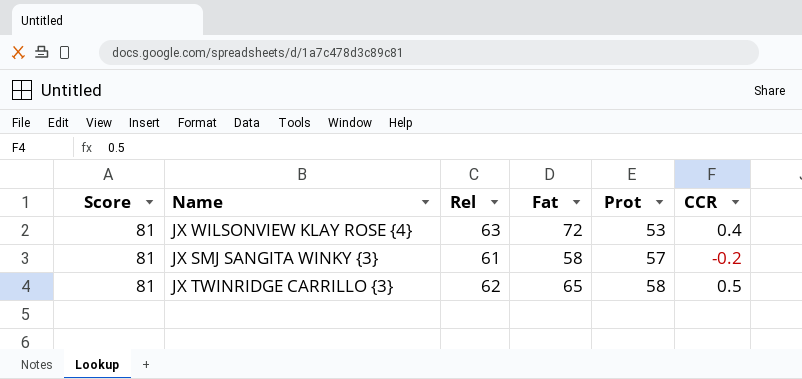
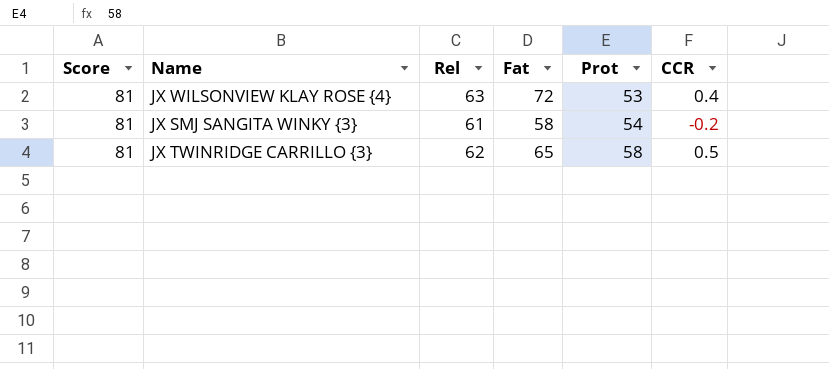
JX SMJ SANGITA WINKY {3} | Prot: 57 -> 54

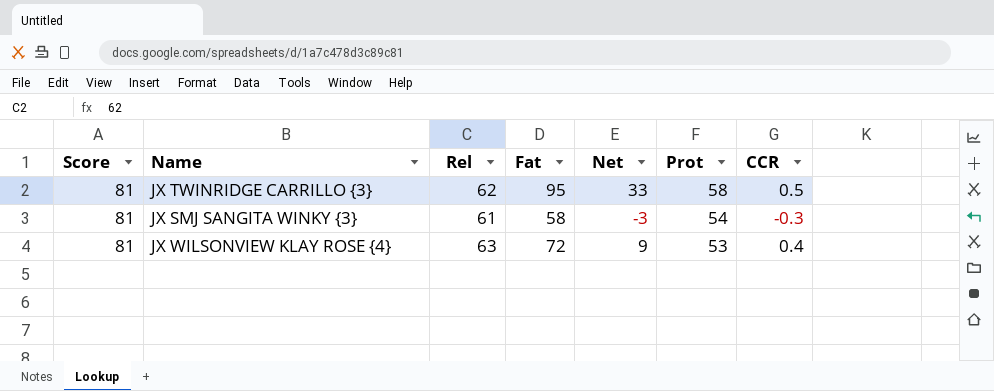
row order: Prot ascending -> Prot descending
column Net | formula: none -> [Fat] - [Rel]
JX TWINRIDGE CARRILLO {3} | Fat: 65 -> 95
JX SMJ SANGITA WINKY {3} | CCR: -0.2 -> -0.3

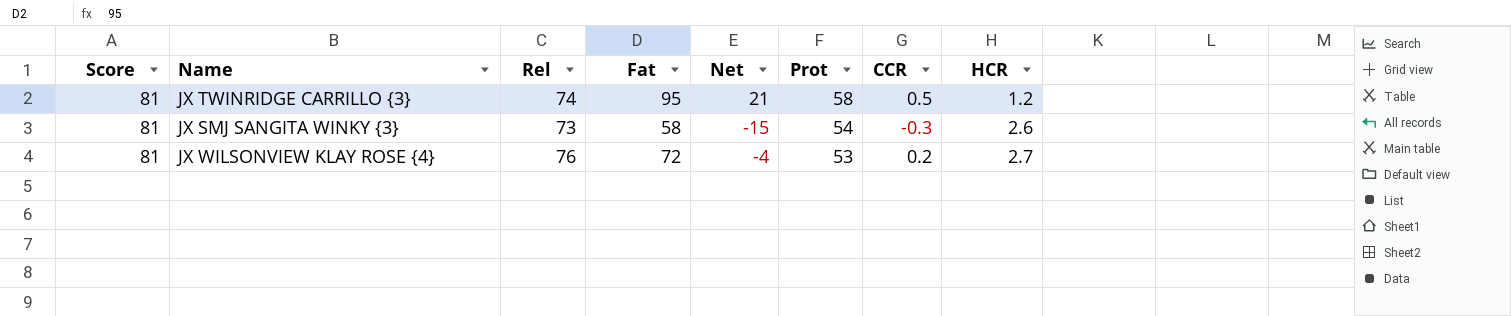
column HCR | position: none -> 8
JX TWINRIDGE CARRILLO {3} | Rel: 62 -> 74
JX TWINRIDGE CARRILLO {3} | Net: 33 -> 21
JX SMJ SANGITA WINKY {3} | Rel: 61 -> 73
JX SMJ SANGITA WINKY {3} | Net: -3 -> -15
JX WILSONVIEW KLAY ROSE {4} | Rel: 63 -> 76
JX WILSONVIEW KLAY ROSE {4} | Net: 9 -> -4
JX WILSONVIEW KLAY ROSE {4} | CCR: 0.4 -> 0.2

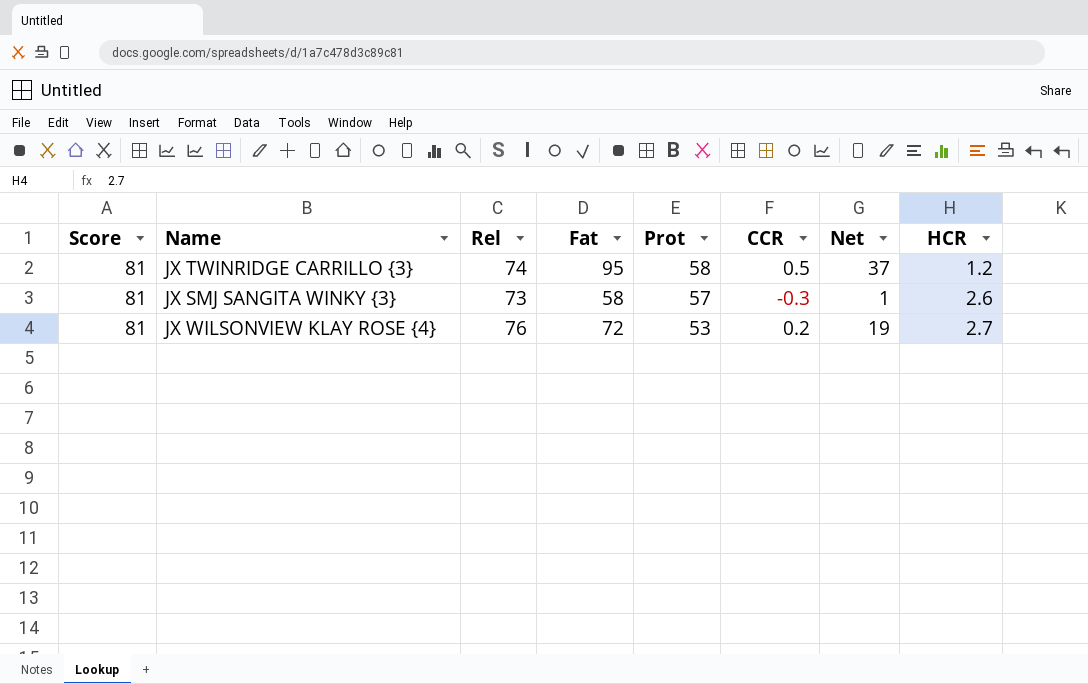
column Net | formula: [Fat] - [Rel] -> [Fat] - [Prot]
column Net | position: 5 -> 7
JX SMJ SANGITA WINKY {3} | Prot: 54 -> 57

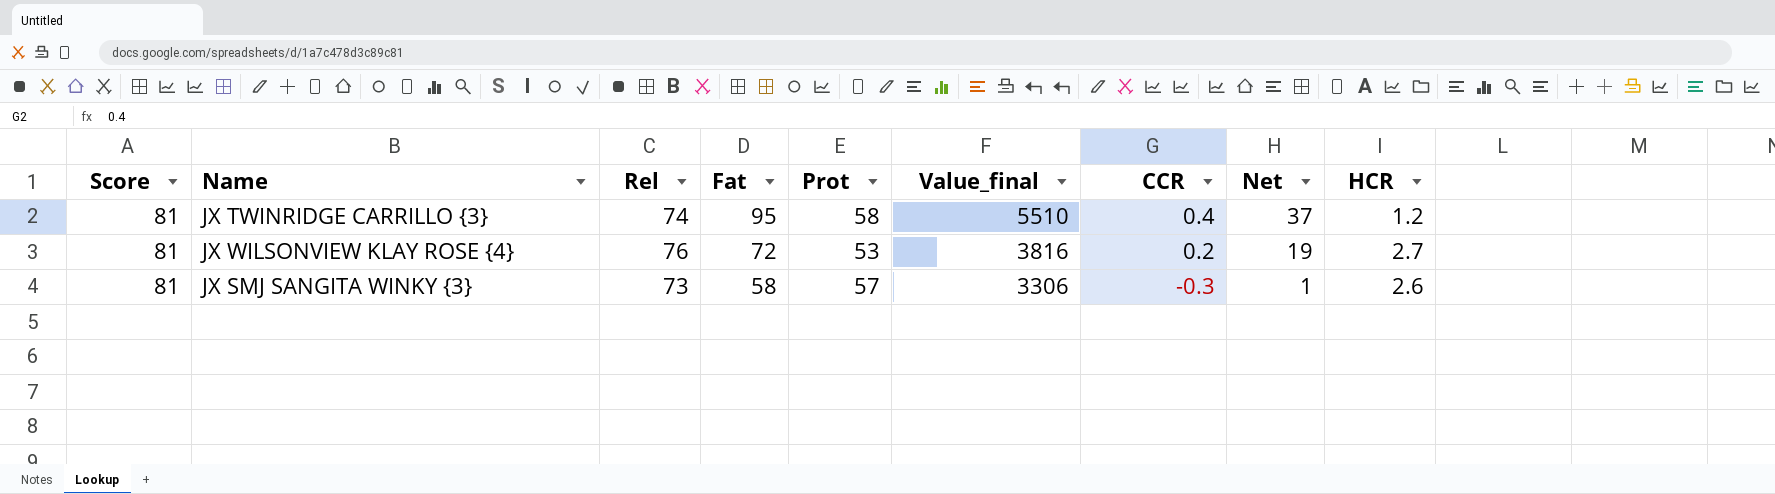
row order: Prot descending -> Fat descending
column Value_final | formula: none -> [Fat] * [Prot]
JX TWINRIDGE CARRILLO {3} | CCR: 0.5 -> 0.4

